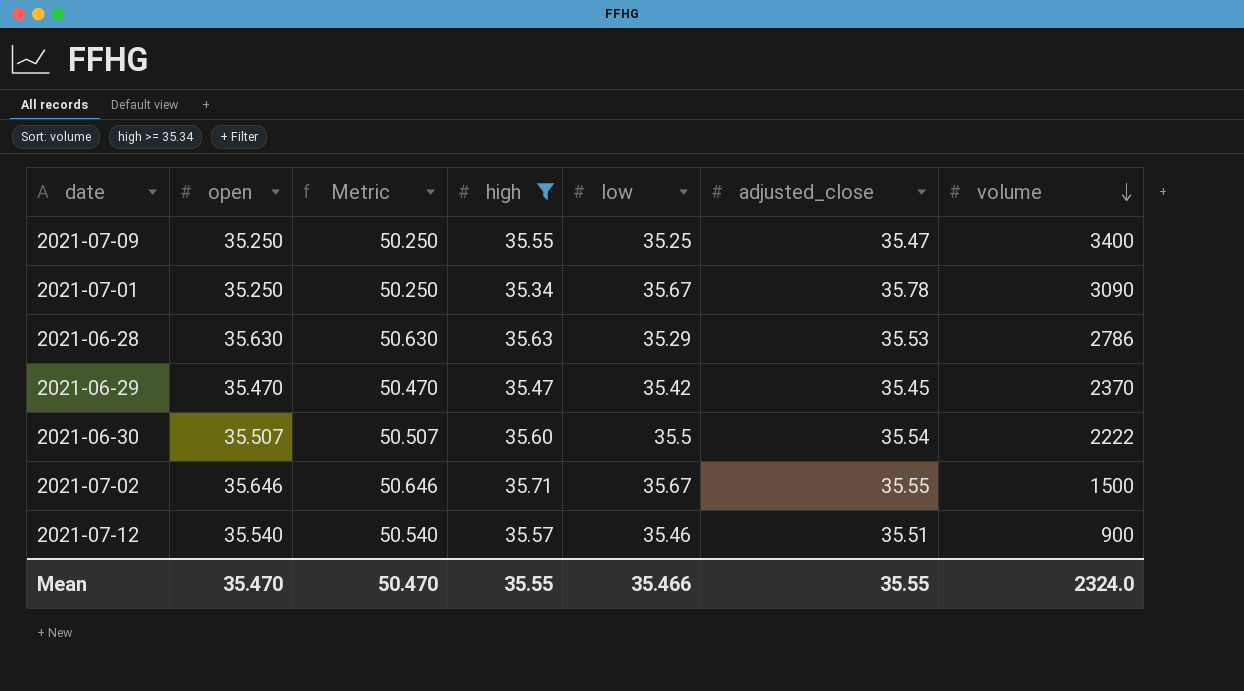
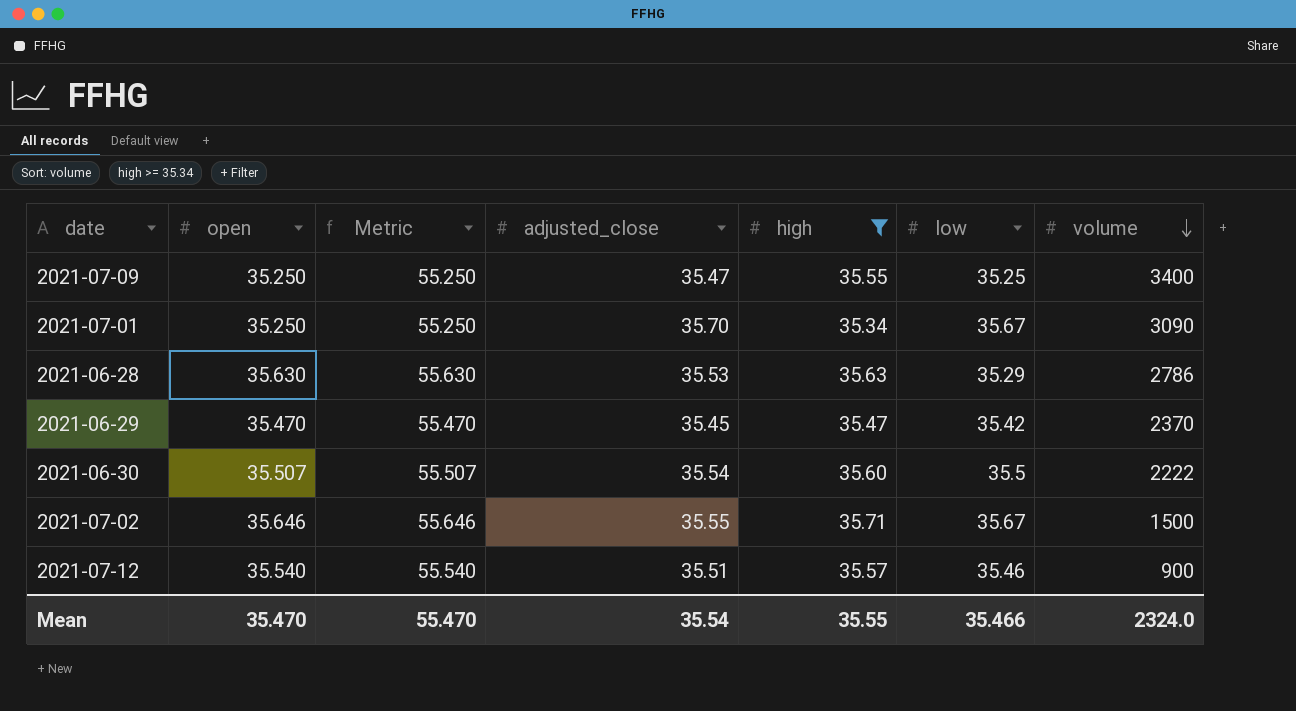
column Metric | formula: [open] + 15 -> [open] + 20
column adjusted_close | position: 6 -> 4
2021-07-01 | adjusted_close: 35.78 -> 35.70
Mean | Metric: 50.470 -> 55.470
Mean | adjusted_close: 35.55 -> 35.54

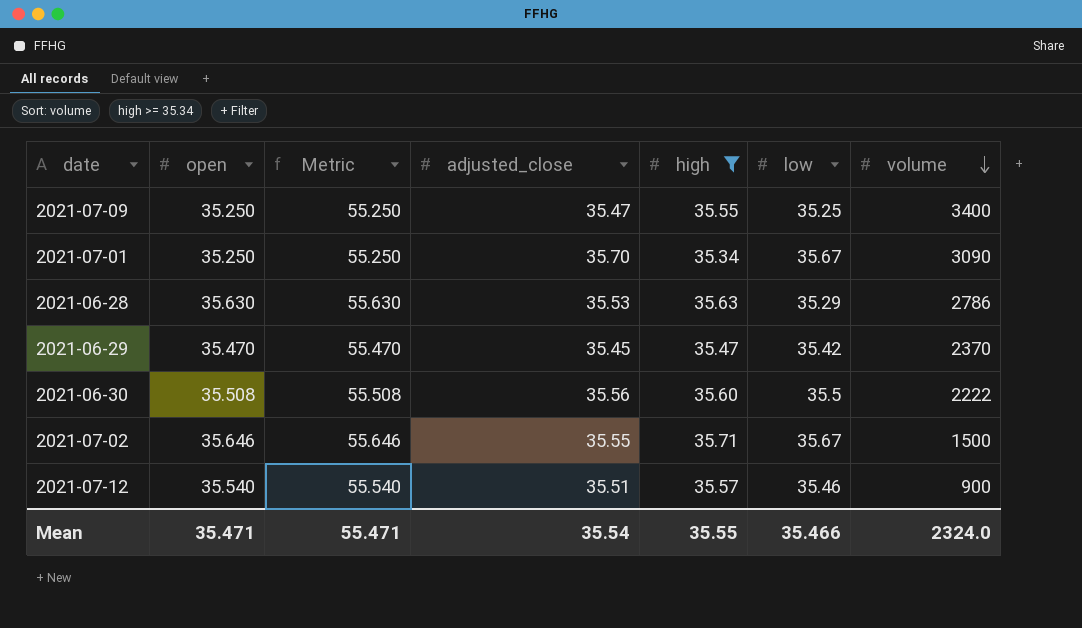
2021-06-30 | open: 35.507 -> 35.508
2021-06-30 | Metric: 55.507 -> 55.508
2021-06-30 | adjusted_close: 35.54 -> 35.56
Mean | open: 35.470 -> 35.471
Mean | Metric: 55.470 -> 55.471

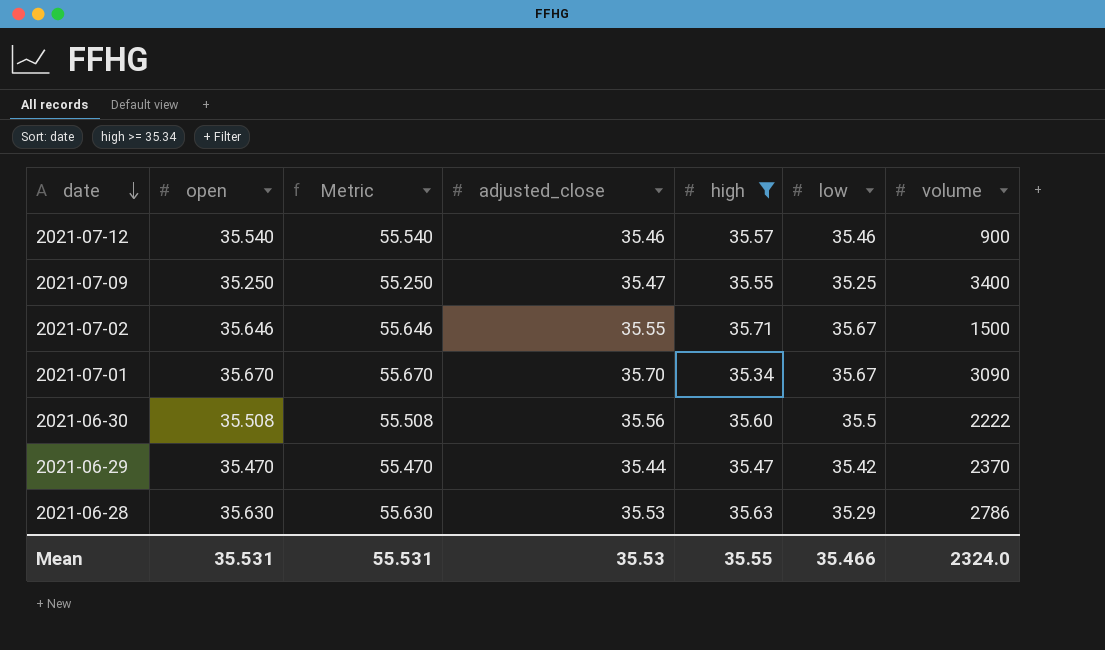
row order: volume descending -> date descending
2021-07-12 | adjusted_close: 35.51 -> 35.46
2021-07-01 | open: 35.250 -> 35.670
2021-07-01 | Metric: 55.250 -> 55.670
2021-06-29 | adjusted_close: 35.45 -> 35.44
Mean | open: 35.471 -> 35.531
Mean | Metric: 55.471 -> 55.531
Mean | adjusted_close: 35.54 -> 35.53

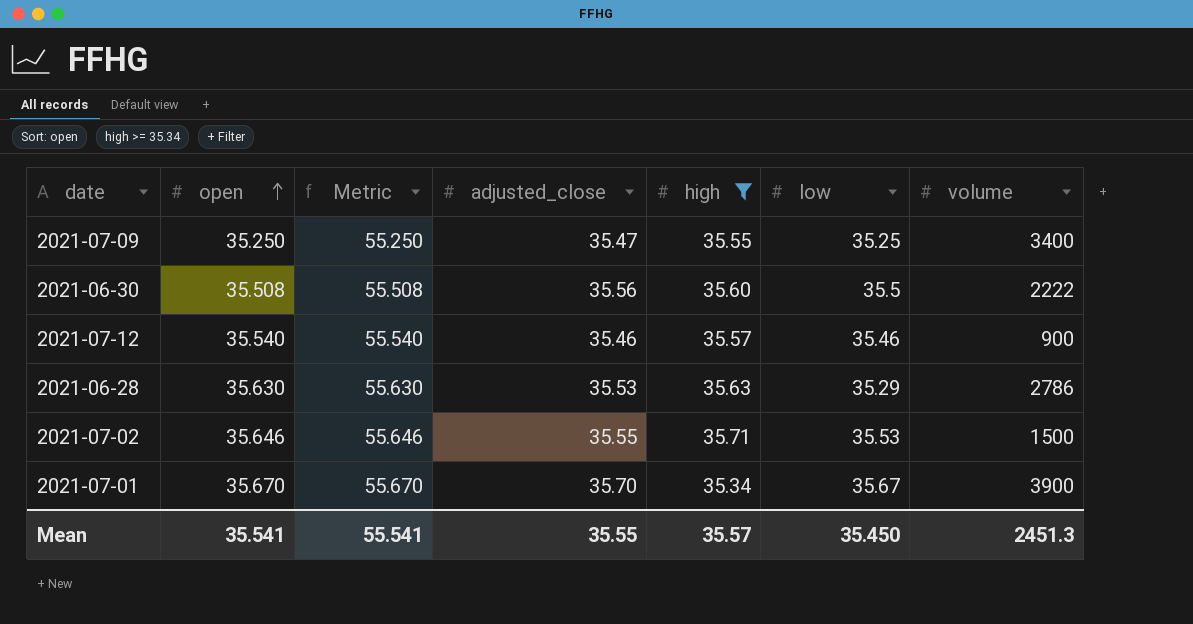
row order: date descending -> open ascending
row 2021-06-29: 35.470 | 55.470 | 35.44 | 35.47 | 35.42 | 2370 -> none
2021-07-02 | low: 35.67 -> 35.53
2021-07-01 | volume: 3090 -> 3900
Mean | open: 35.531 -> 35.541
Mean | Metric: 55.531 -> 55.541
Mean | adjusted_close: 35.53 -> 35.55
Mean | high: 35.55 -> 35.57
Mean | low: 35.466 -> 35.450
Mean | volume: 2324.0 -> 2451.3

